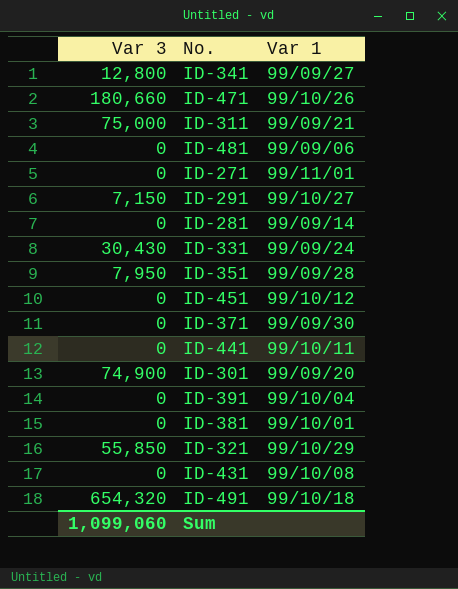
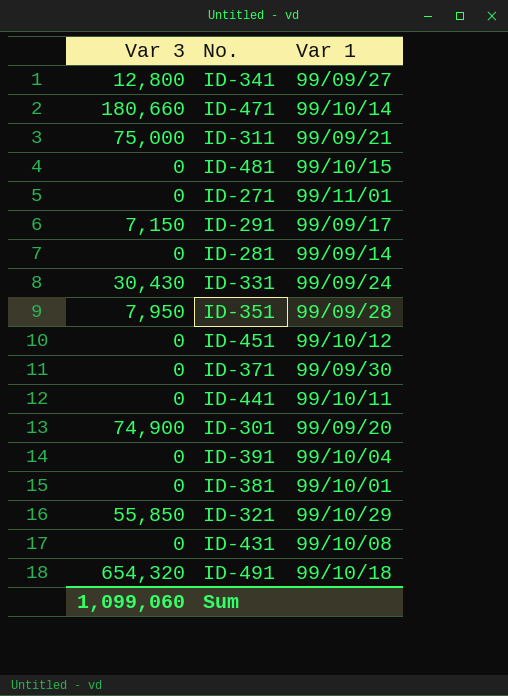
ID-471 | Var 1: 99/10/26 -> 99/10/14
ID-481 | Var 1: 99/09/06 -> 99/10/15
ID-291 | Var 1: 99/10/27 -> 99/09/17

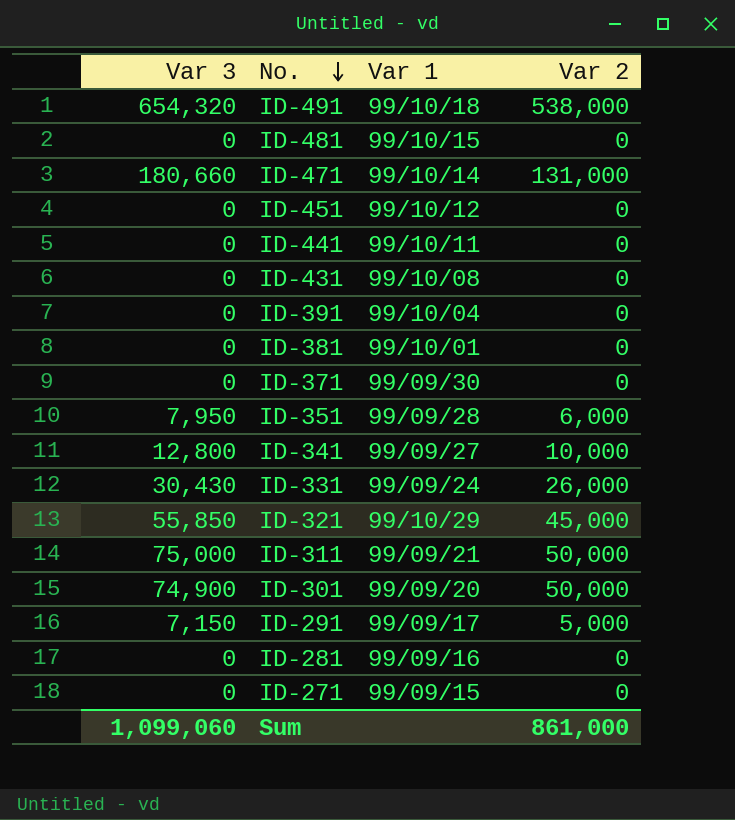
row order: none -> No. descending
column Var 2 | position: none -> 4
ID-281 | Var 1: 99/09/14 -> 99/09/16
ID-271 | Var 1: 99/11/01 -> 99/09/15

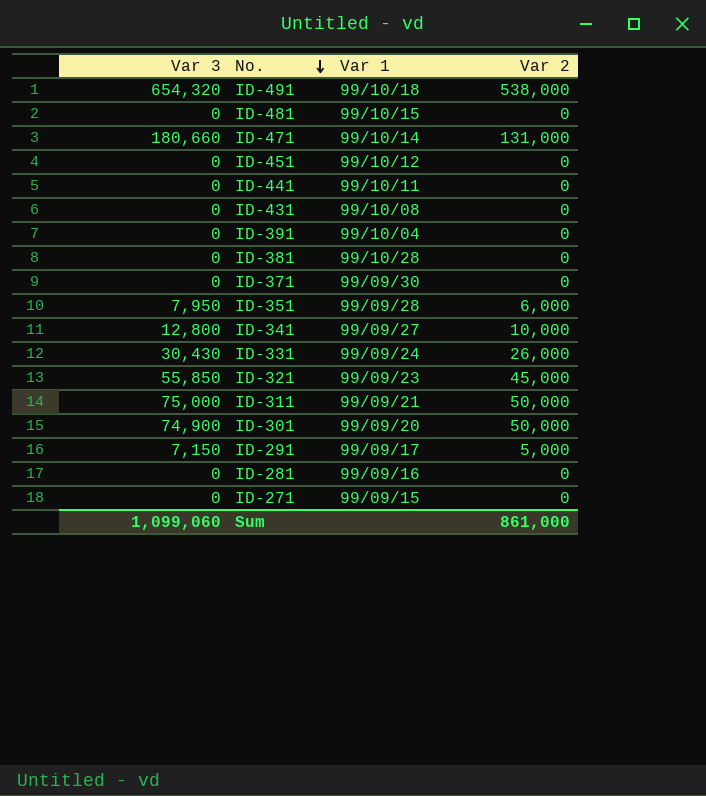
ID-381 | Var 1: 99/10/01 -> 99/10/28
ID-321 | Var 1: 99/10/29 -> 99/09/23

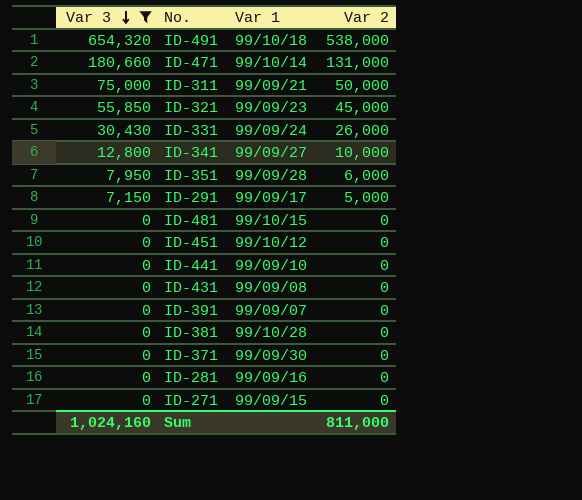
filter: none -> Var 3 != 74,900
row order: No. descending -> Var 3 descending
ID-441 | Var 1: 99/10/11 -> 99/09/10
ID-431 | Var 1: 99/10/08 -> 99/09/08
ID-391 | Var 1: 99/10/04 -> 99/09/07
Sum | Var 3: 1,099,060 -> 1,024,160
Sum | Var 2: 861,000 -> 811,000

